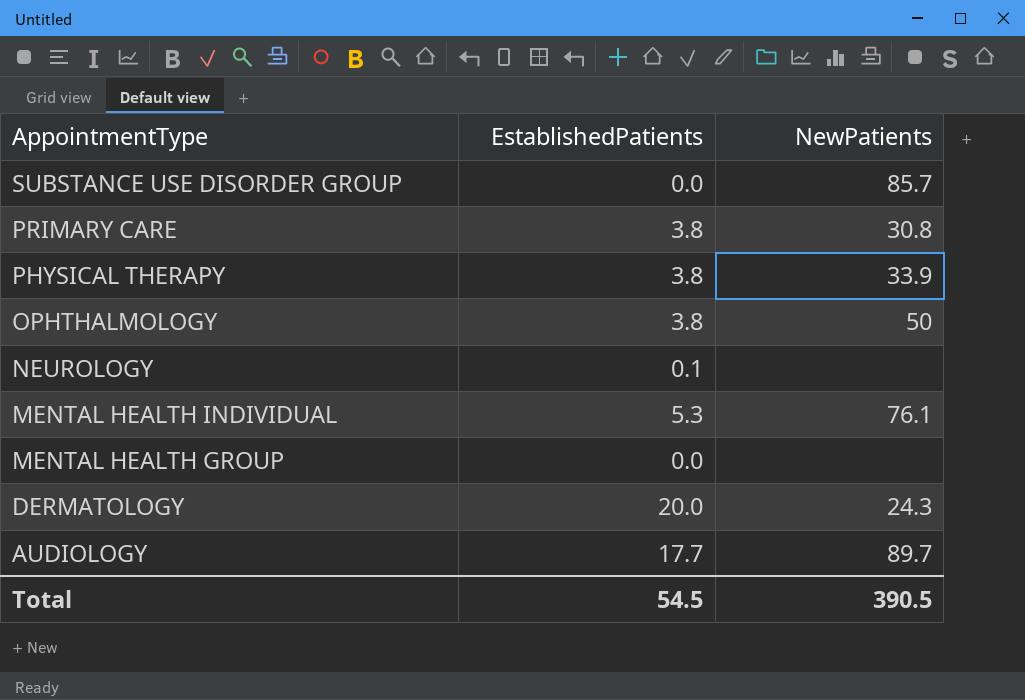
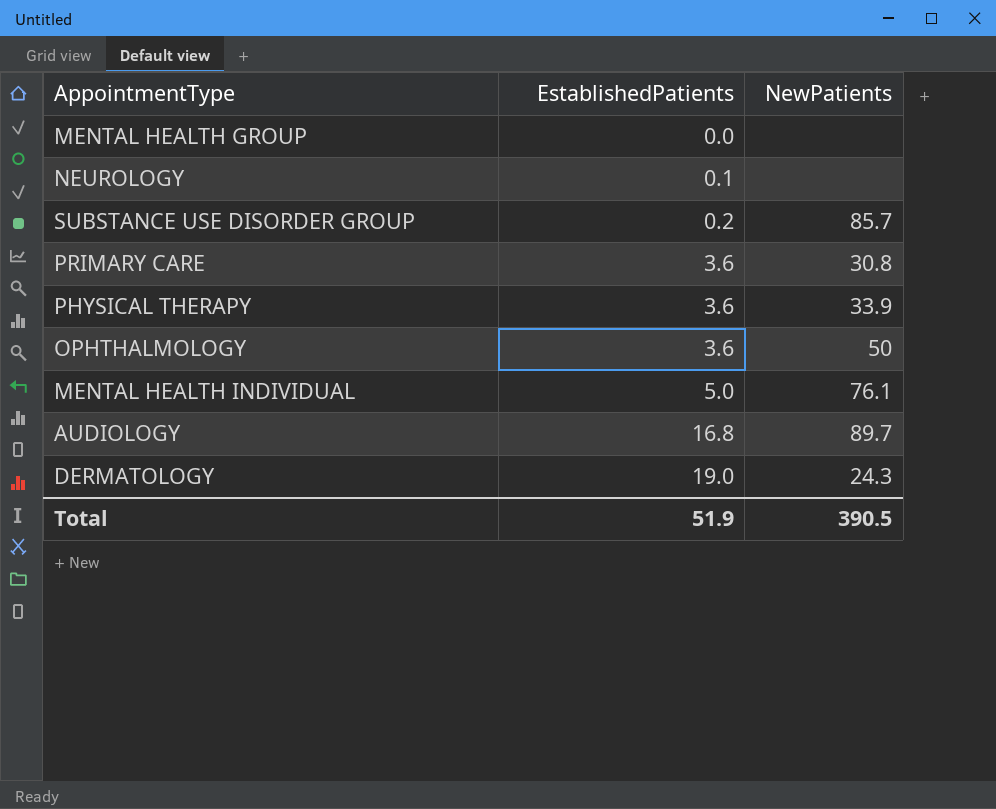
row order: AppointmentType descending -> EstablishedPatients ascending
SUBSTANCE USE DISORDER GROUP | EstablishedPatients: 0.0 -> 0.2
PRIMARY CARE | EstablishedPatients: 3.8 -> 3.6
PHYSICAL THERAPY | EstablishedPatients: 3.8 -> 3.6
OPHTHALMOLOGY | EstablishedPatients: 3.8 -> 3.6
MENTAL HEALTH INDIVIDUAL | EstablishedPatients: 5.3 -> 5.0
AUDIOLOGY | EstablishedPatients: 17.7 -> 16.8
DERMATOLOGY | EstablishedPatients: 20.0 -> 19.0
Total | EstablishedPatients: 54.5 -> 51.9

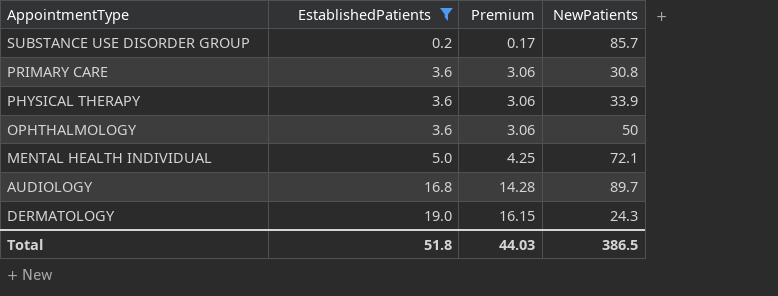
filter: none -> EstablishedPatients >= 0.2
column Premium | formula: none -> [EstablishedPatients] * 0.85
MENTAL HEALTH INDIVIDUAL | NewPatients: 76.1 -> 72.1
Total | EstablishedPatients: 51.9 -> 51.8
Total | NewPatients: 390.5 -> 386.5

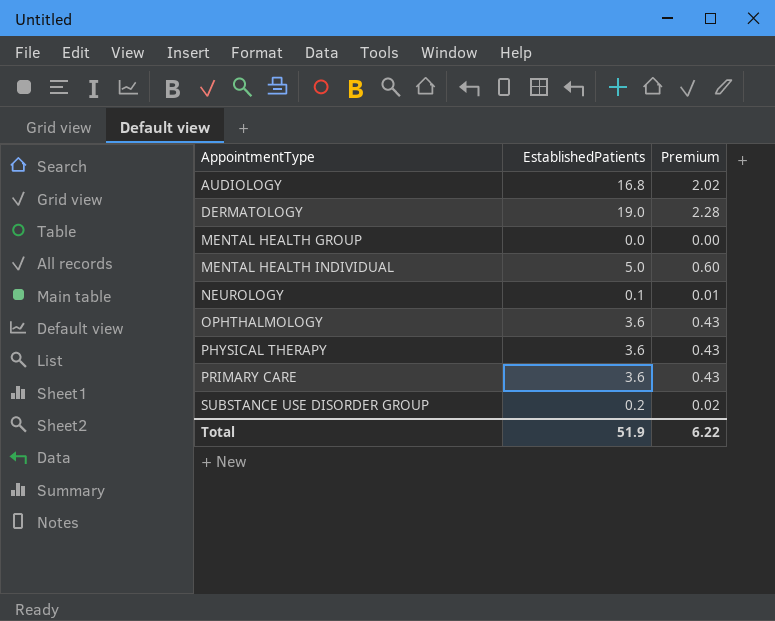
filter: EstablishedPatients >= 0.2 -> none
row order: EstablishedPatients ascending -> AppointmentType ascending
column NewPatients | position: 4 -> none
column Premium | formula: [EstablishedPatients] * 0.85 -> [EstablishedPatients] * 0.12
Total | EstablishedPatients: 51.8 -> 51.9
Total | Premium: 44.03 -> 6.22

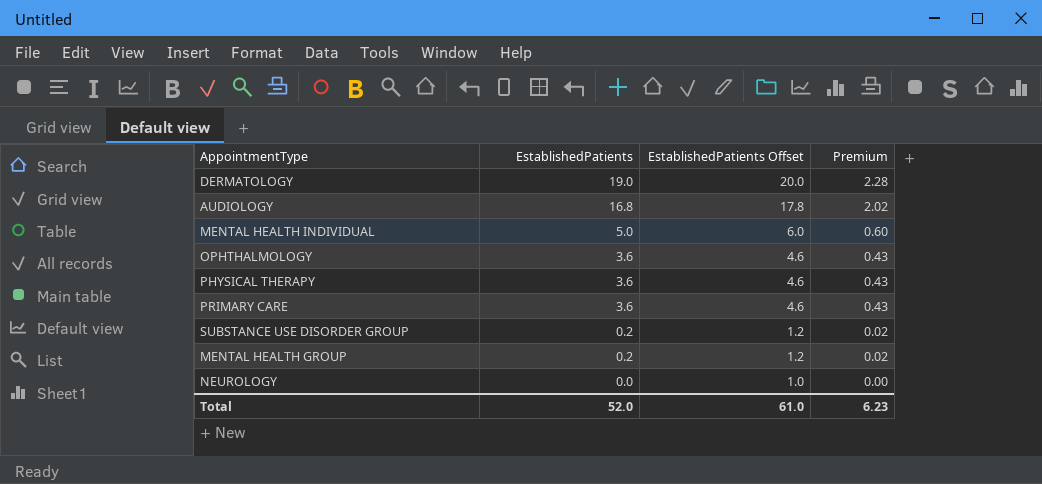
row order: AppointmentType ascending -> EstablishedPatients descending
column EstablishedPatients Offset | formula: none -> [EstablishedPatients] + 1
MENTAL HEALTH GROUP | EstablishedPatients: 0.0 -> 0.2
MENTAL HEALTH GROUP | Premium: 0.00 -> 0.02
NEUROLOGY | EstablishedPatients: 0.1 -> 0.0
NEUROLOGY | Premium: 0.01 -> 0.00
Total | EstablishedPatients: 51.9 -> 52.0
Total | Premium: 6.22 -> 6.23

